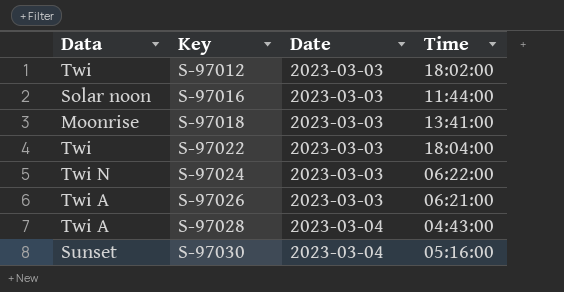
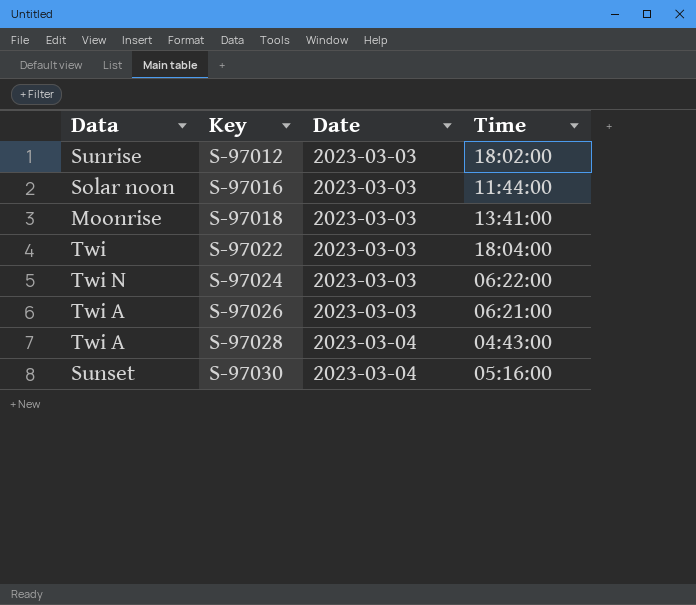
S-97012 | Data: Twi -> Sunrise

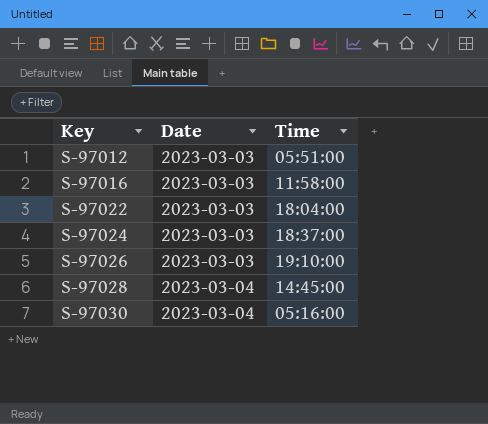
column Data | position: 1 -> none
row S-97018: Moonrise | 2023-03-03 | 13:41:00 -> none
S-97012 | Time: 18:02:00 -> 05:51:00
S-97016 | Time: 11:44:00 -> 11:58:00
S-97024 | Time: 06:22:00 -> 18:37:00
S-97026 | Time: 06:21:00 -> 19:10:00
S-97028 | Time: 04:43:00 -> 14:45:00

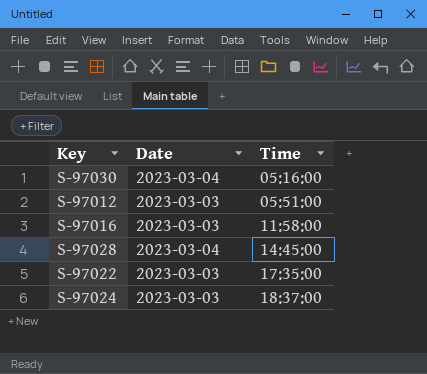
row order: Key ascending -> Time ascending
row S-97026: 2023-03-03 | 19:10:00 -> none
S-97022 | Time: 18:04:00 -> 17:35:00

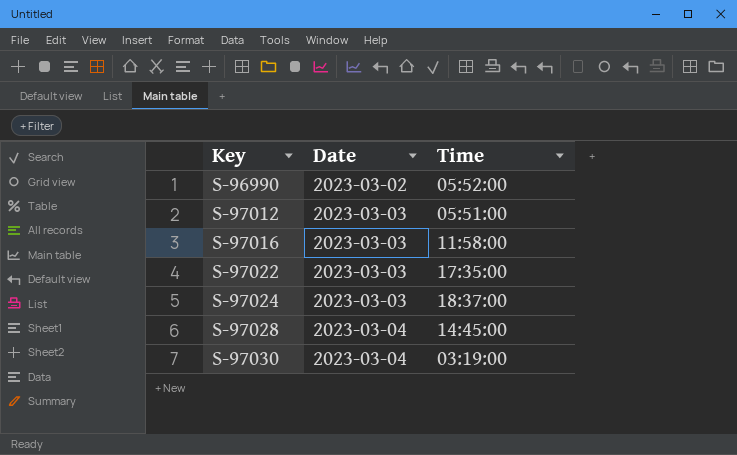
row order: Time ascending -> Key ascending
row S-96990: none -> 2023-03-02 | 05:52:00
S-97030 | Time: 05:16:00 -> 03:19:00

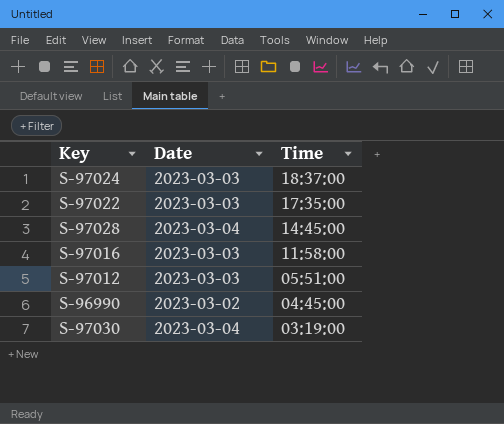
row order: Key ascending -> Time descending
S-96990 | Time: 05:52:00 -> 04:45:00

